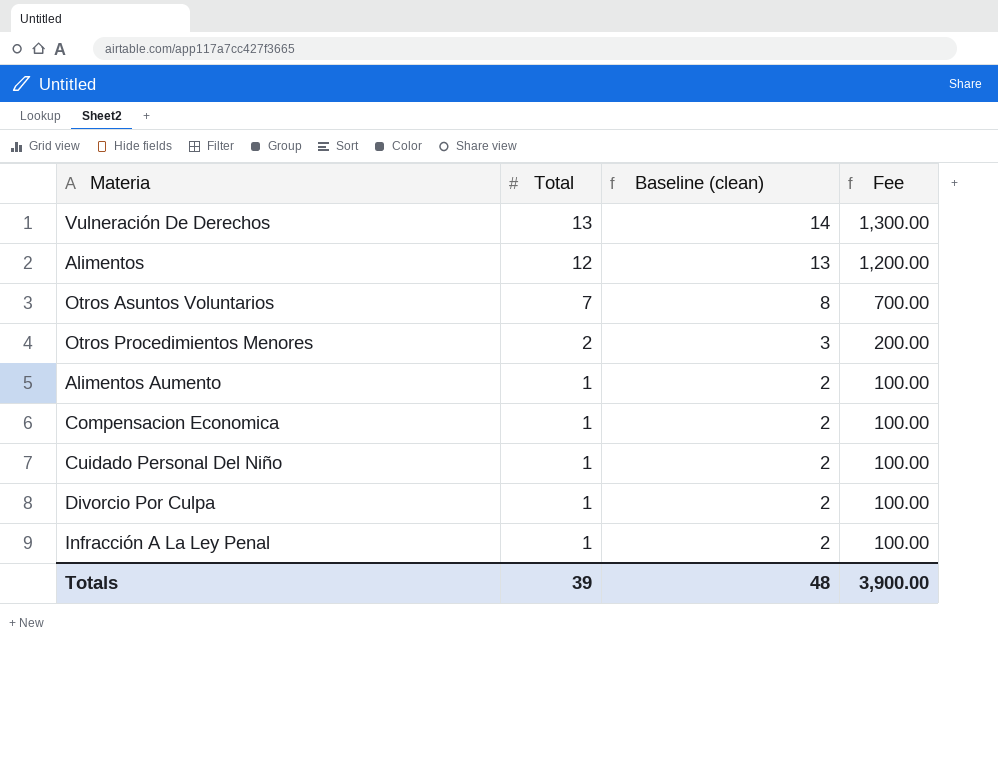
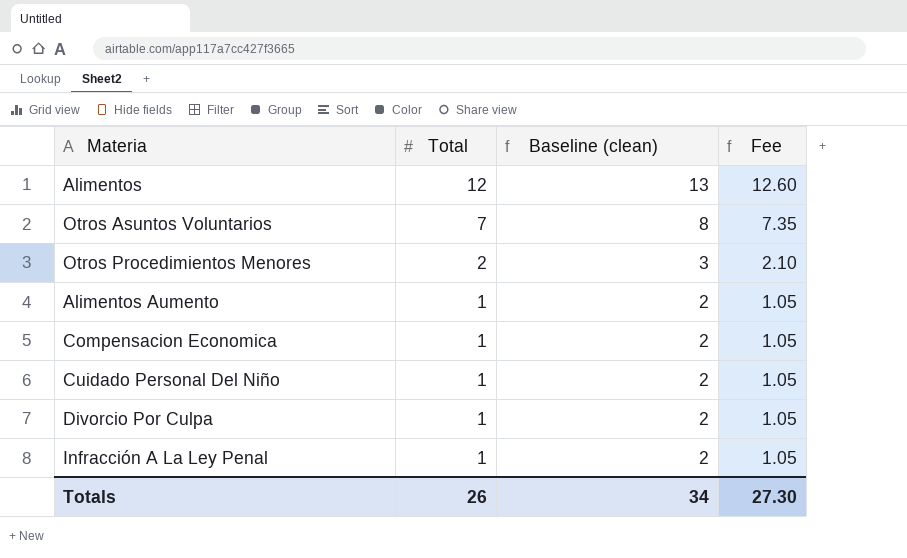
column Fee | formula: [Total] * 100 -> [Total] * 1.05
row Vulneración De Derechos: 13 | 14 | 1,300.00 -> none
Totals | Total: 39 -> 26
Totals | Baseline (clean): 48 -> 34
Totals | Fee: 3,900.00 -> 27.30

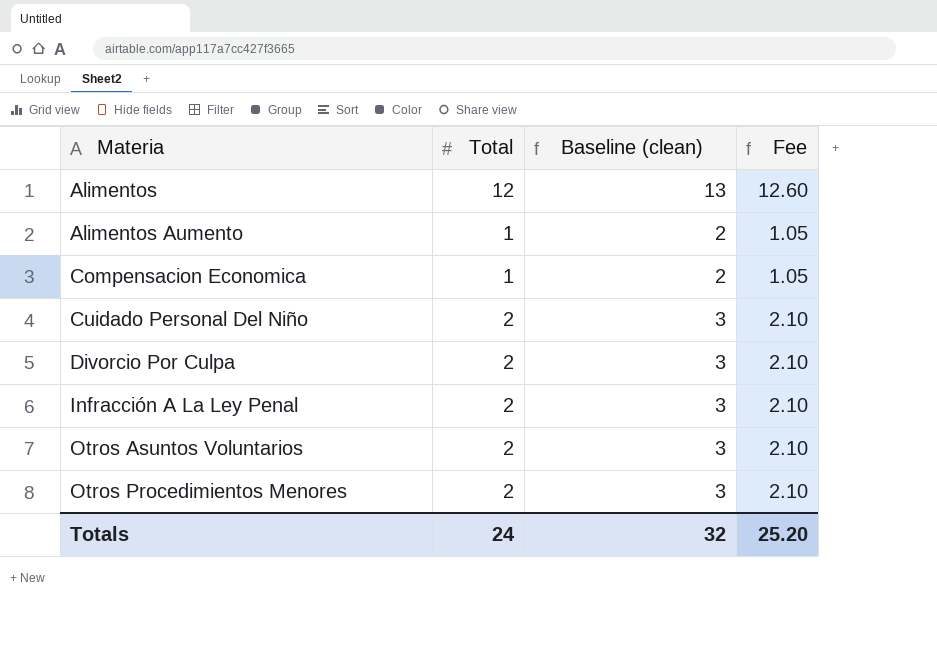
row order: Total descending -> Materia ascending
Cuidado Personal Del Niño | Total: 1 -> 2
Cuidado Personal Del Niño | Baseline (clean): 2 -> 3
Cuidado Personal Del Niño | Fee: 1.05 -> 2.10
Divorcio Por Culpa | Total: 1 -> 2
Divorcio Por Culpa | Baseline (clean): 2 -> 3
Divorcio Por Culpa | Fee: 1.05 -> 2.10
Infracción A La Ley Penal | Total: 1 -> 2
Infracción A La Ley Penal | Baseline (clean): 2 -> 3
Infracción A La Ley Penal | Fee: 1.05 -> 2.10
Otros Asuntos Voluntarios | Total: 7 -> 2
Otros Asuntos Voluntarios | Baseline (clean): 8 -> 3
Otros Asuntos Voluntarios | Fee: 7.35 -> 2.10
Totals | Total: 26 -> 24
Totals | Baseline (clean): 34 -> 32
Totals | Fee: 27.30 -> 25.20

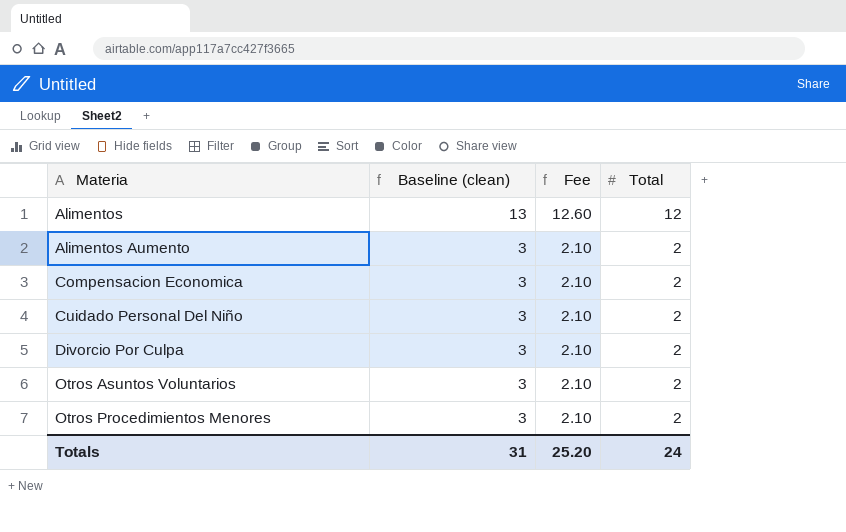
column Total | position: 2 -> 4
row Infracción A La Ley Penal: 2 | 3 | 2.10 -> none
Alimentos Aumento | Baseline (clean): 2 -> 3
Alimentos Aumento | Fee: 1.05 -> 2.10
Alimentos Aumento | Total: 1 -> 2
Compensacion Economica | Baseline (clean): 2 -> 3
Compensacion Economica | Fee: 1.05 -> 2.10
Compensacion Economica | Total: 1 -> 2
Totals | Baseline (clean): 32 -> 31

